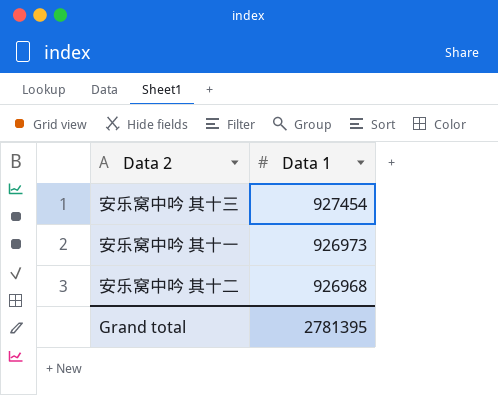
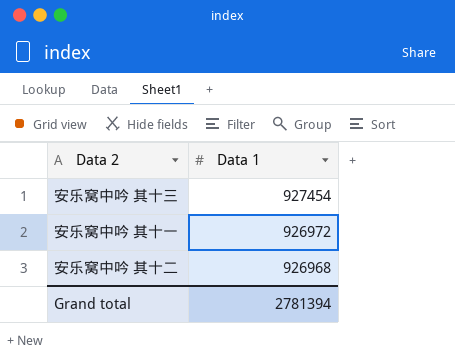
安乐窝中吟 其十一 | Data 1: 926973 -> 926972
Grand total | Data 1: 2781395 -> 2781394

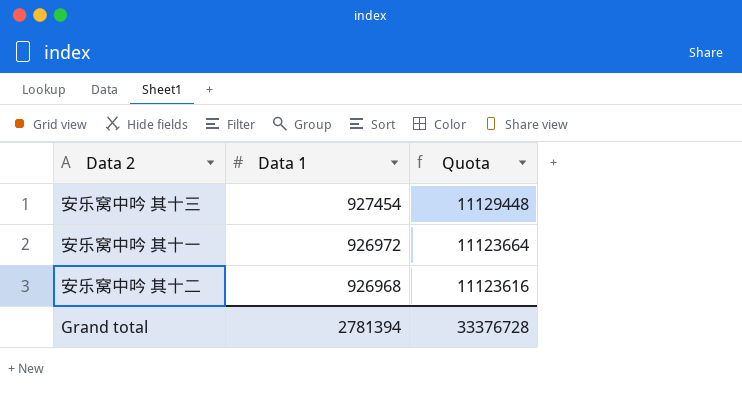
column Quota | formula: none -> [Data 1] * 12

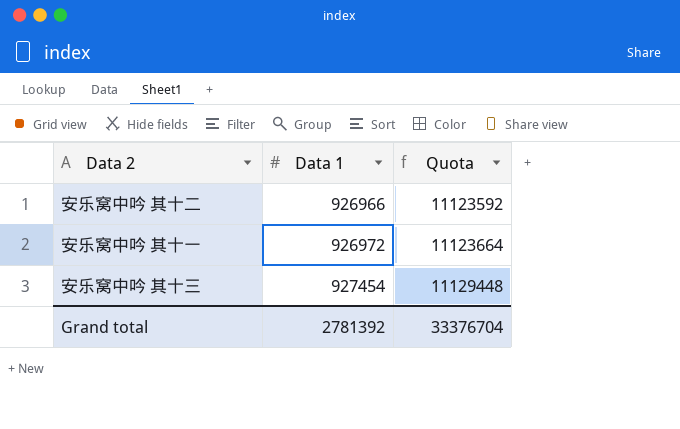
row order: Data 1 descending -> Data 1 ascending
安乐窝中吟 其十二 | Data 1: 926968 -> 926966
安乐窝中吟 其十二 | Quota: 11123616 -> 11123592
Grand total | Data 1: 2781394 -> 2781392
Grand total | Quota: 33376728 -> 33376704

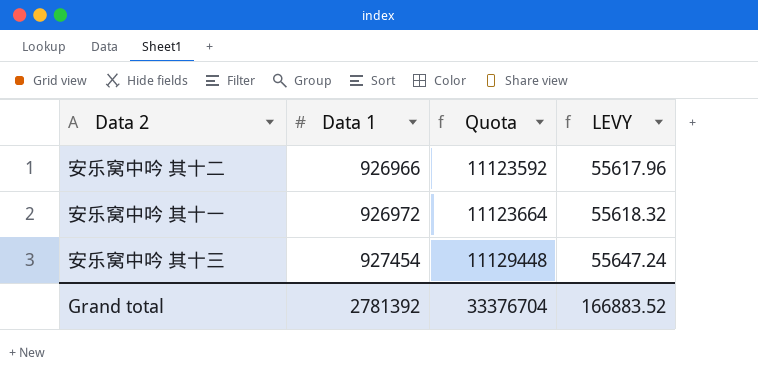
column LEVY | formula: none -> [Data 1] * 0.06

